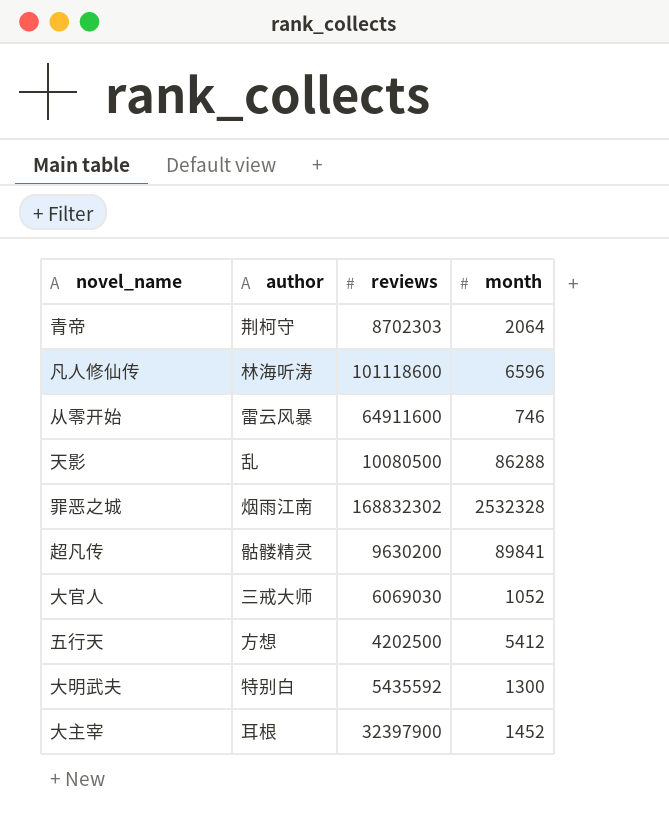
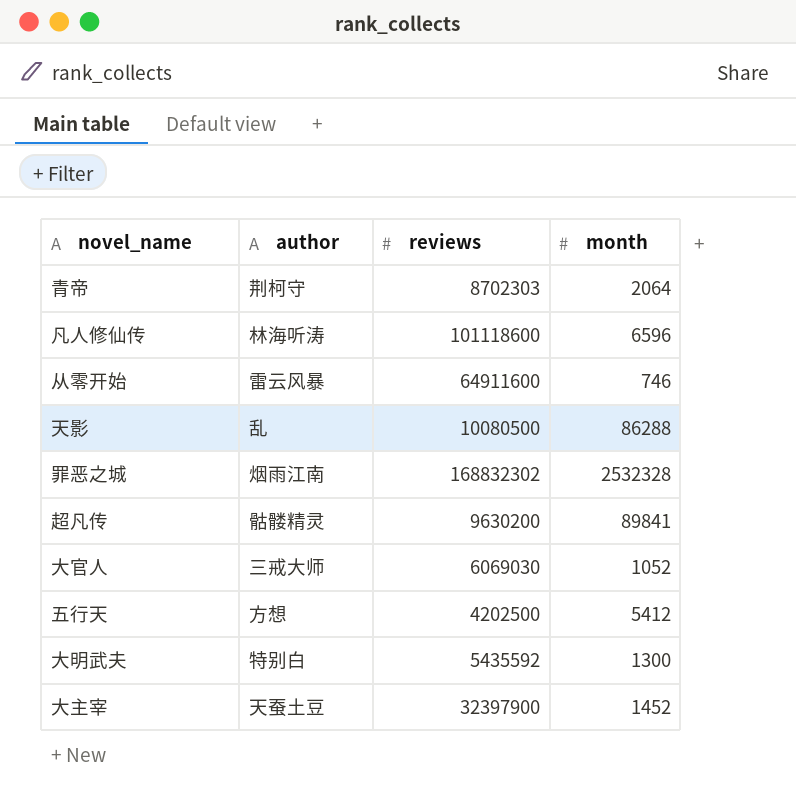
大主宰 | author: 耳根 -> 天蚕土豆

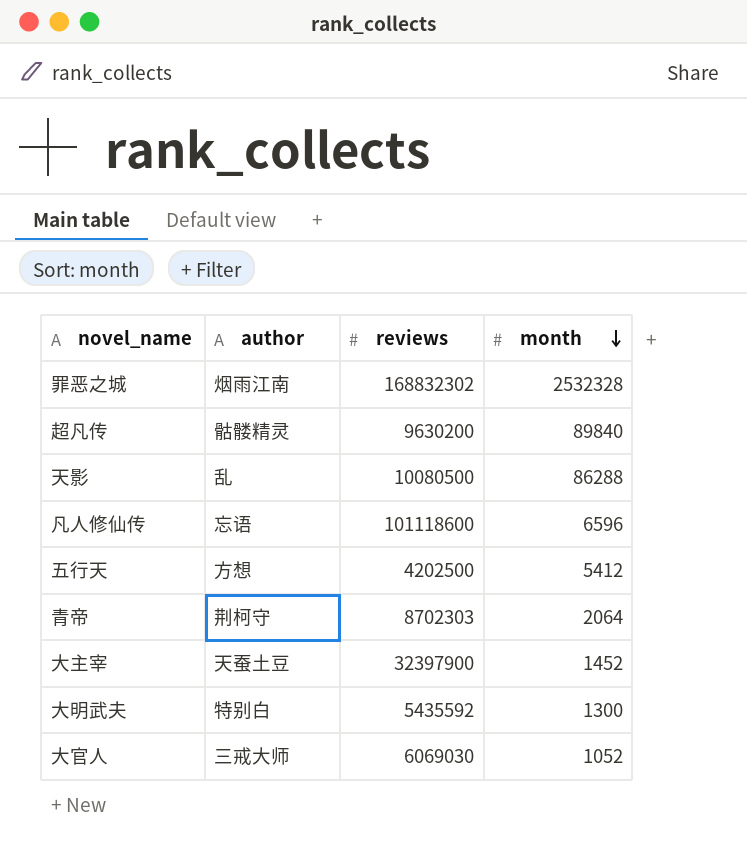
row order: none -> month descending
row 从零开始: 雷云风暴 | 64911600 | 746 -> none
超凡传 | month: 89841 -> 89840
凡人修仙传 | author: 林海听涛 -> 忘语

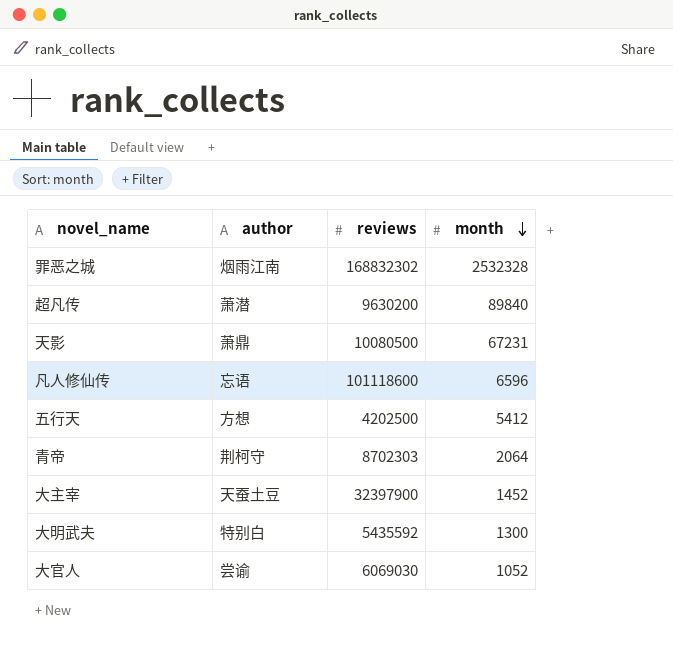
超凡传 | author: 骷髅精灵 -> 萧潜
天影 | author: 乱 -> 萧鼎
天影 | month: 86288 -> 67231
大官人 | author: 三戒大师 -> 尝谕

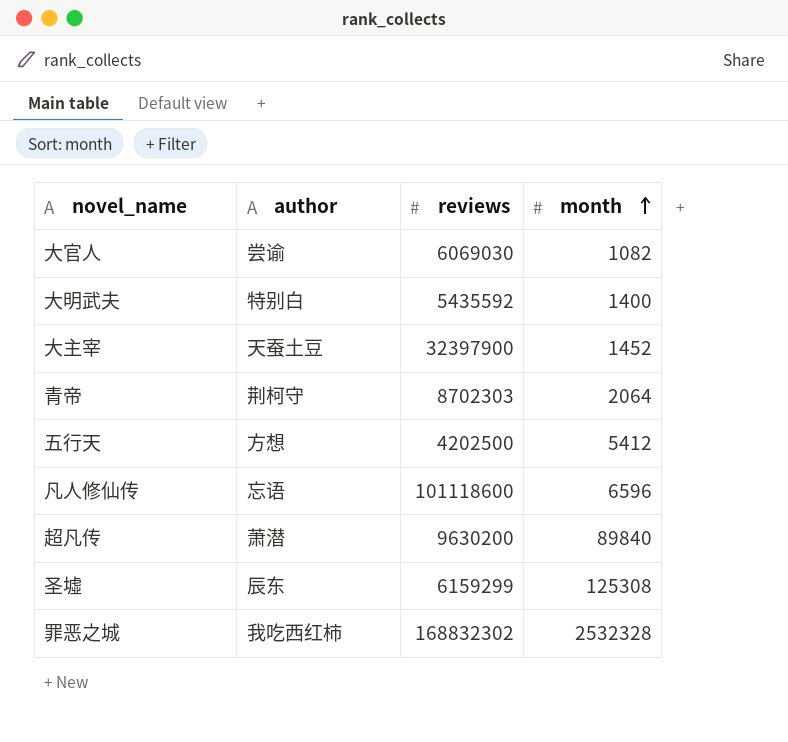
row order: month descending -> month ascending
row 天影: 萧鼎 | 10080500 | 67231 -> none
大官人 | month: 1052 -> 1082
大明武夫 | month: 1300 -> 1400
row 圣墟: none -> 辰东 | 6159299 | 125308
罪恶之城 | author: 烟雨江南 -> 我吃西红柿

